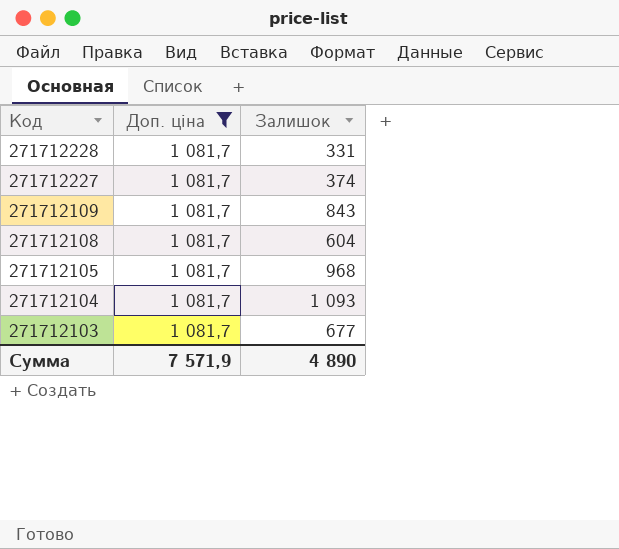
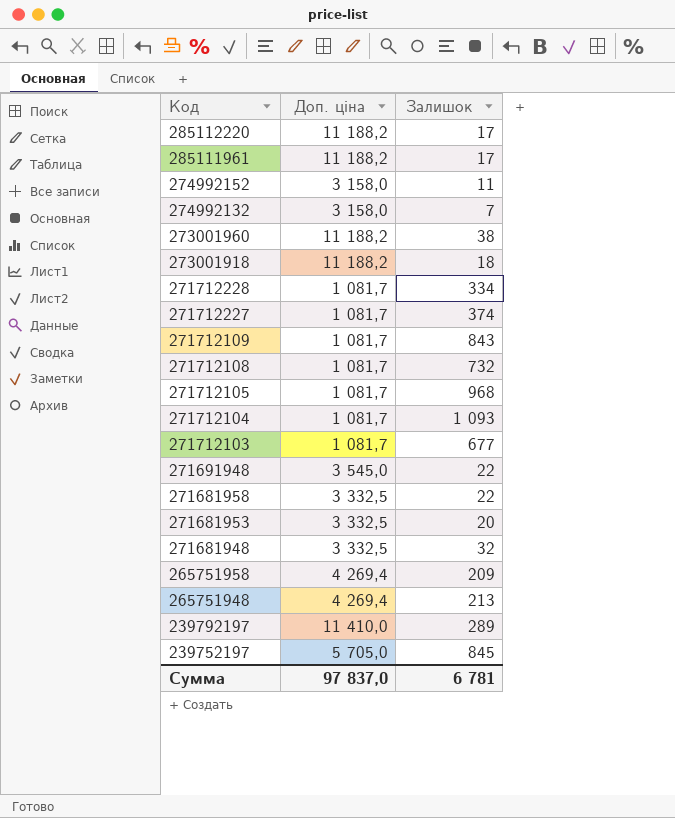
filter: Доп. ціна = 1 081,7 -> none
271712228 | Залишок: 331 -> 334
271712108 | Залишок: 604 -> 732
Сумма | Доп. ціна: 7 571,9 -> 97 837,0
Сумма | Залишок: 4 890 -> 6 781

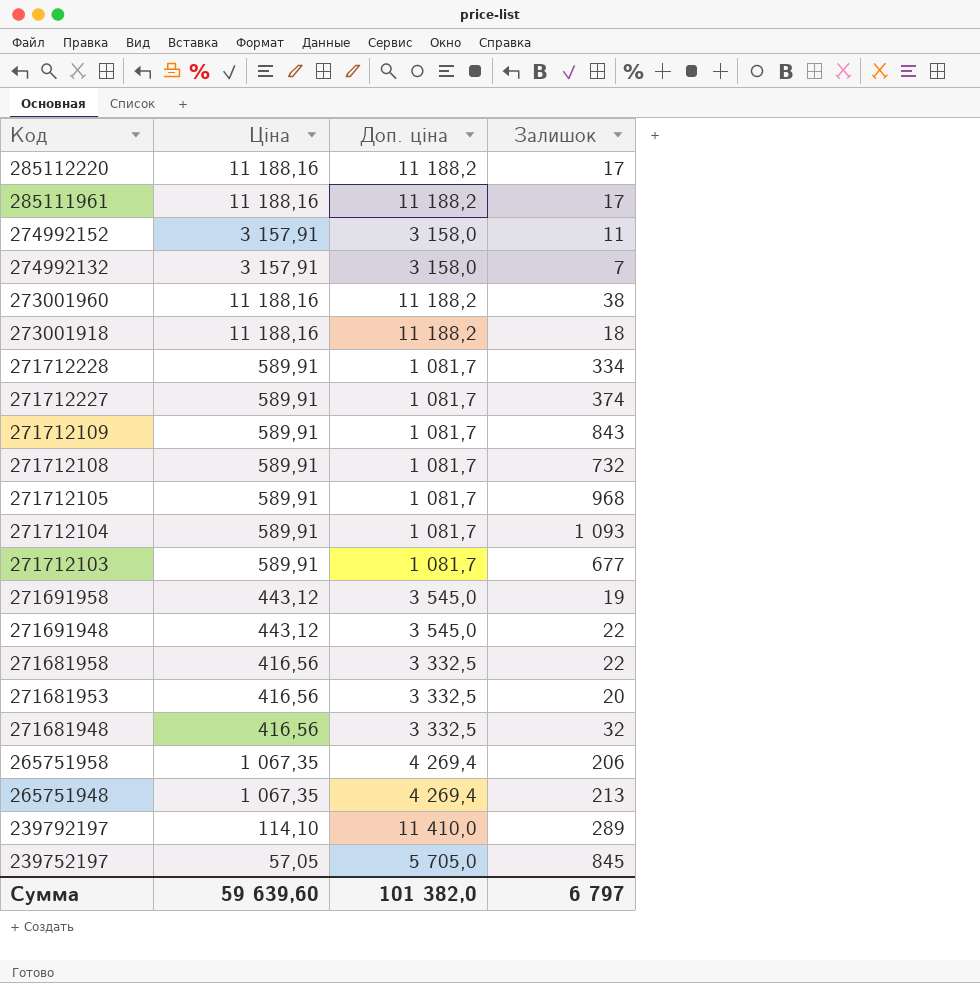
column Ціна | position: none -> 2
row 271691958: none -> 443,12 | 3 545,0 | 19
265751958 | Залишок: 209 -> 206
Сумма | Доп. ціна: 97 837,0 -> 101 382,0
Сумма | Залишок: 6 781 -> 6 797

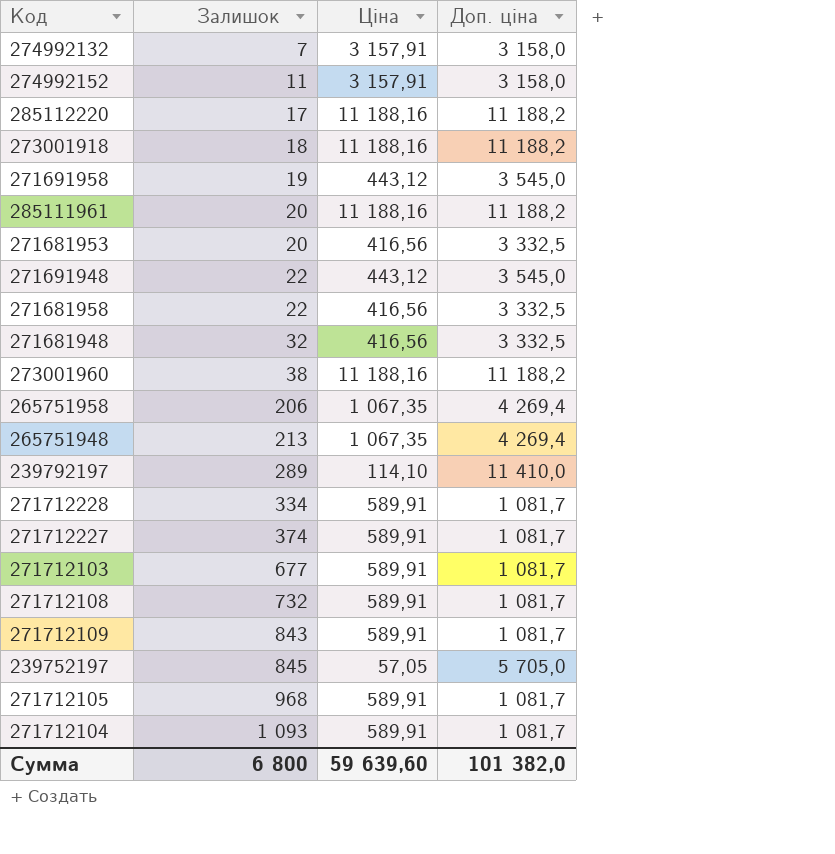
row order: Код descending -> Залишок ascending
column Залишок | position: 4 -> 2
285111961 | Залишок: 17 -> 20
Сумма | Залишок: 6 797 -> 6 800

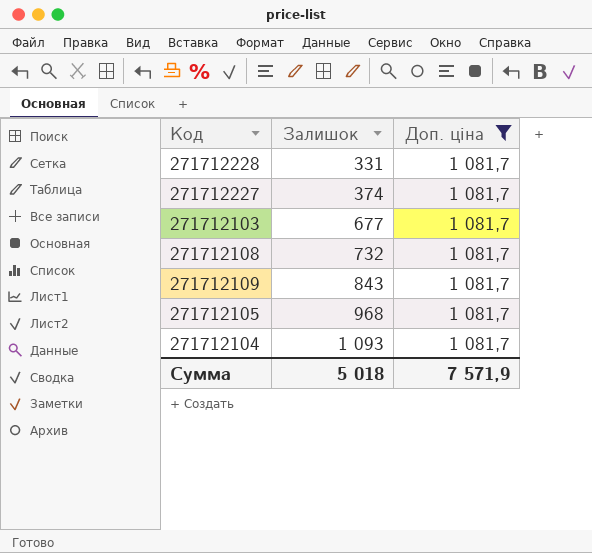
filter: none -> Доп. ціна = 1 081,7
column Ціна | position: 3 -> none
271712228 | Залишок: 334 -> 331
Сумма | Залишок: 6 800 -> 5 018
Сумма | Доп. ціна: 101 382,0 -> 7 571,9

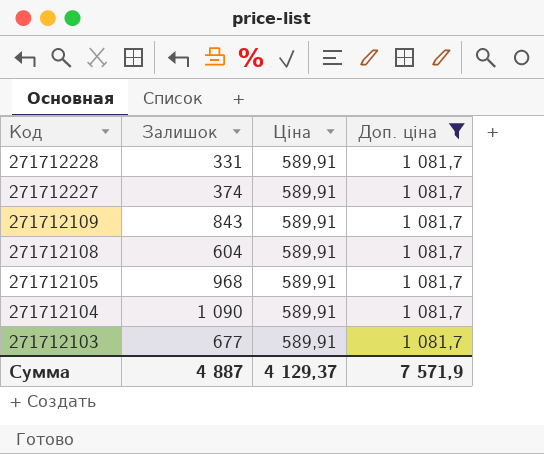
row order: Залишок ascending -> Код descending
column Ціна | position: none -> 3
271712108 | Залишок: 732 -> 604
271712104 | Залишок: 1 093 -> 1 090
Сумма | Залишок: 5 018 -> 4 887

